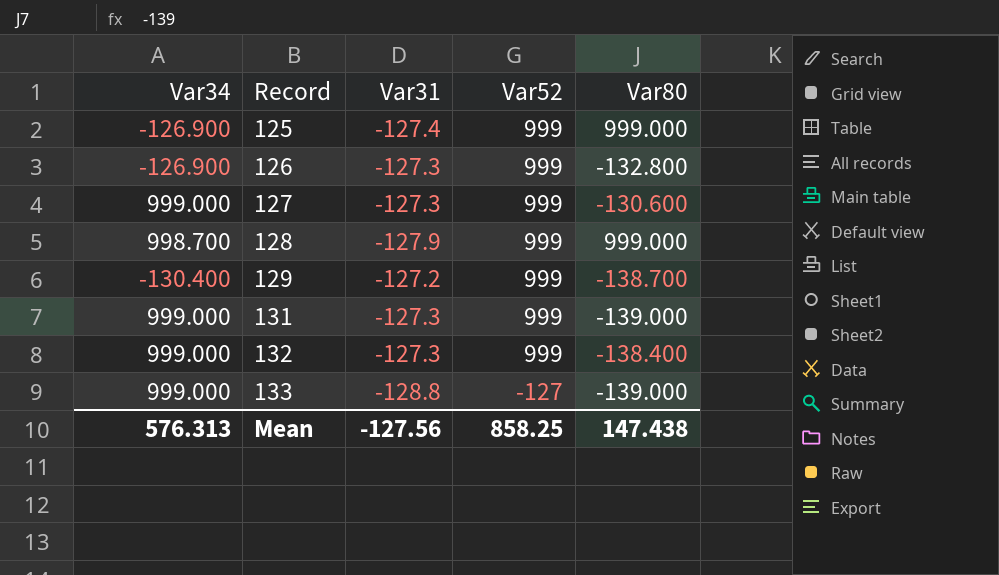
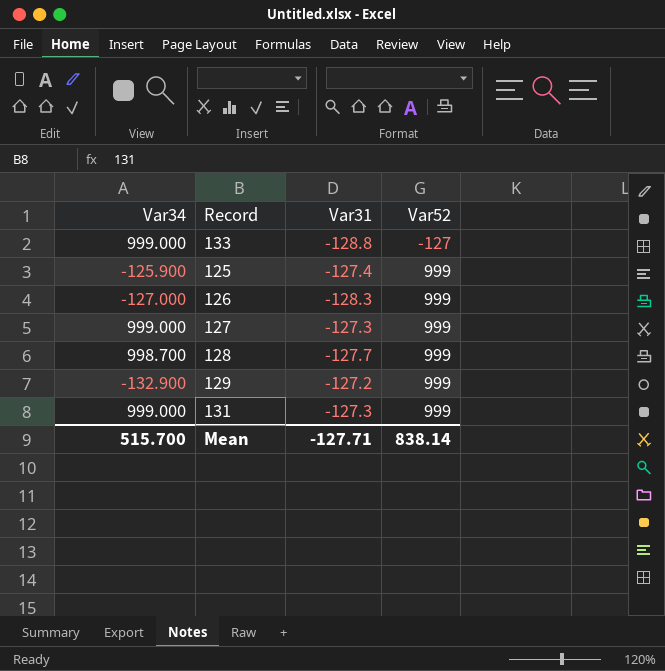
row order: Record ascending -> Var52 ascending
column Var80 | position: 5 -> none
row 132: 999.000 | -127.3 | 999 | -138.400 -> none
125 | Var34: -126.900 -> -125.900
126 | Var34: -126.900 -> -127.000
126 | Var31: -127.3 -> -128.3
128 | Var31: -127.9 -> -127.7
129 | Var34: -130.400 -> -132.900
Mean | Var34: 576.313 -> 515.700
Mean | Var31: -127.56 -> -127.71
Mean | Var52: 858.25 -> 838.14

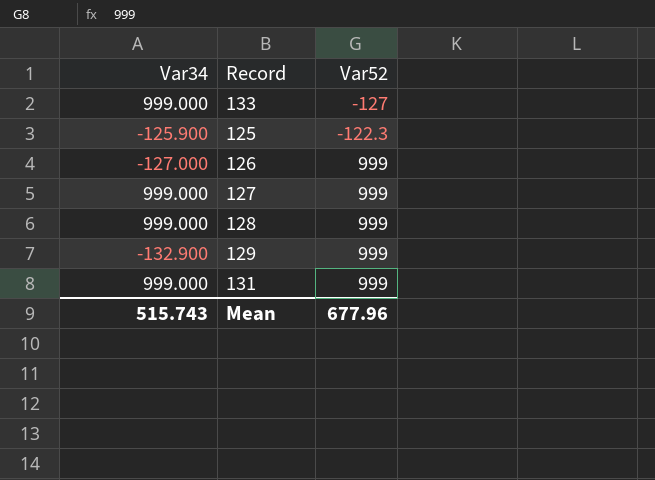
column Var31 | position: 3 -> none
125 | Var52: 999 -> -122.3
128 | Var34: 998.700 -> 999.000
Mean | Var34: 515.700 -> 515.743
Mean | Var52: 838.14 -> 677.96

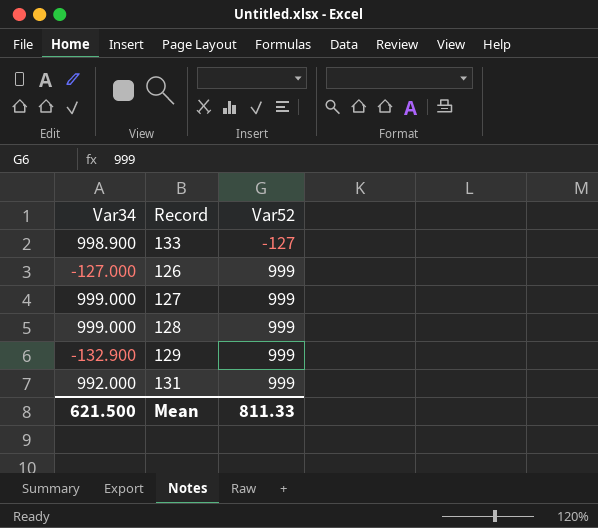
row 125: -125.900 | -122.3 -> none
133 | Var34: 999.000 -> 998.900
131 | Var34: 999.000 -> 992.000
Mean | Var34: 515.743 -> 621.500
Mean | Var52: 677.96 -> 811.33

